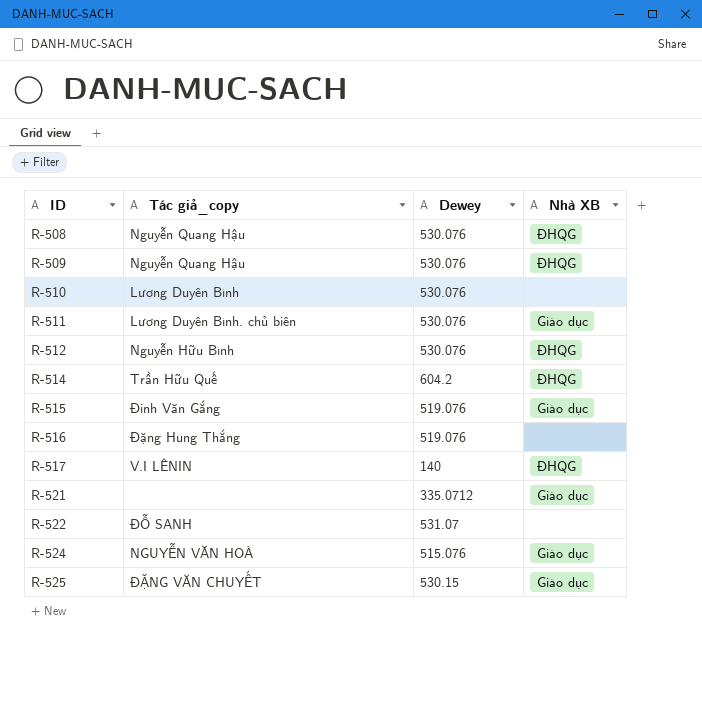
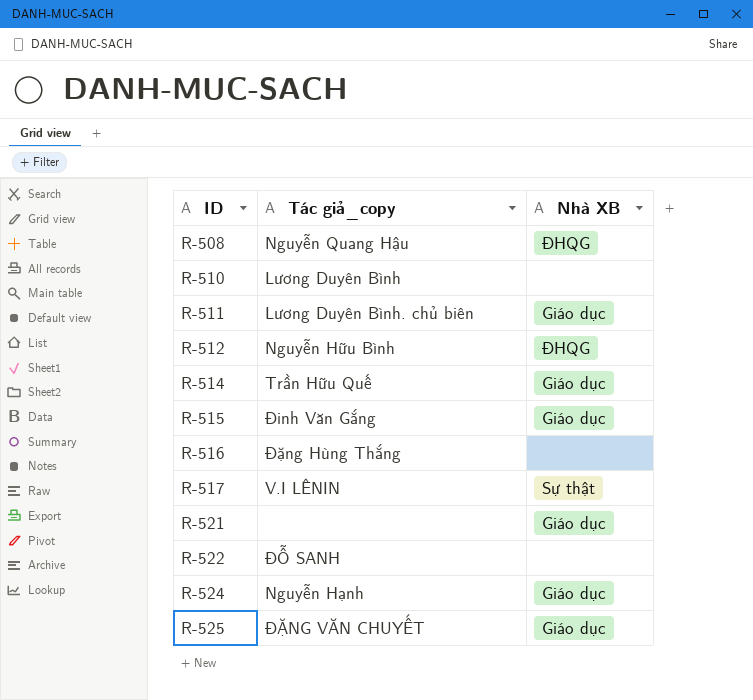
column Dewey | position: 3 -> none
row R-509: Nguyễn Quang Hậu | 530.076 | ĐHQG -> none
R-514 | Nhà XB: ĐHQG -> Giáo dục
R-517 | Nhà XB: ĐHQG -> Sự thật
R-524 | Tác giả_copy: NGUYỄN VĂN HOÀ -> Nguyễn Hạnh

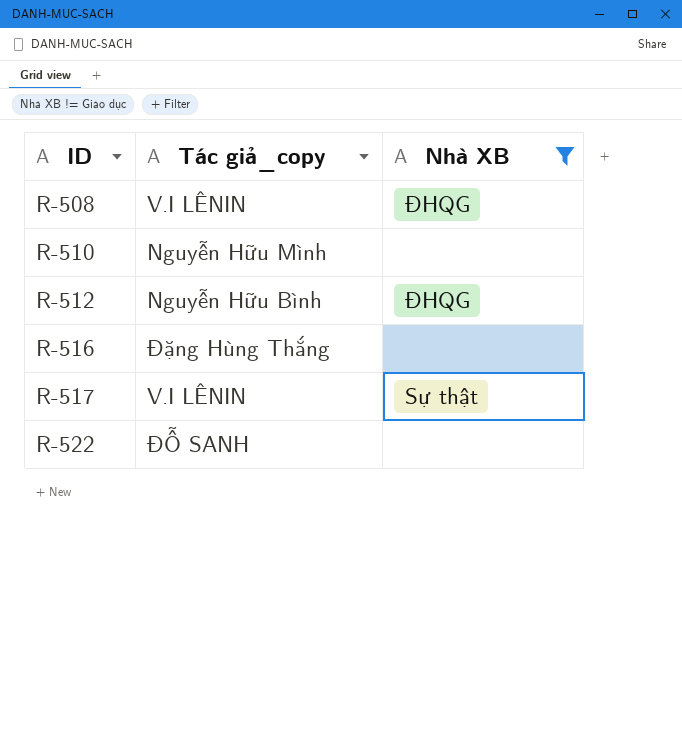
filter: none -> Nhà XB != Giáo dục
R-508 | Tác giả_copy: Nguyễn Quang Hậu -> V.I LÊNIN
R-510 | Tác giả_copy: Lương Duyên Bình -> Nguyễn Hữu Mình

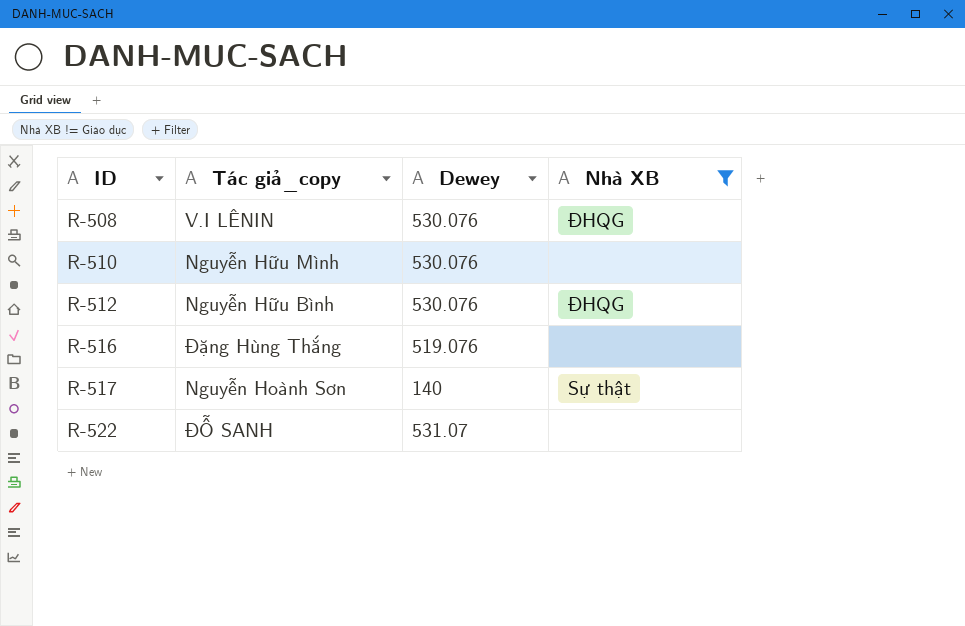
column Dewey | position: none -> 3
R-517 | Tác giả_copy: V.I LÊNIN -> Nguyễn Hoành Sơn

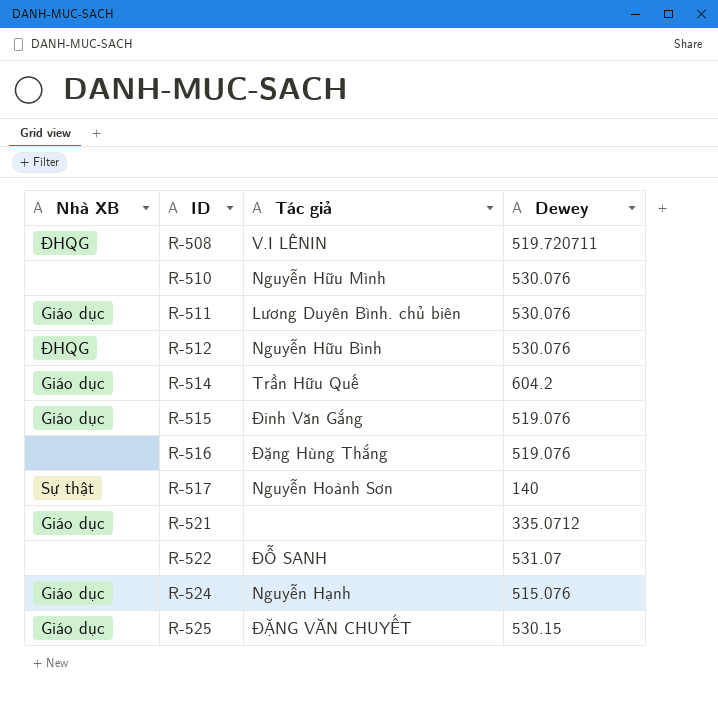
filter: Nhà XB != Giáo dục -> none
column Nhà XB | position: 4 -> 1
column name: Tác giả_copy -> Tác giả
R-508 | Dewey: 530.076 -> 519.720711

